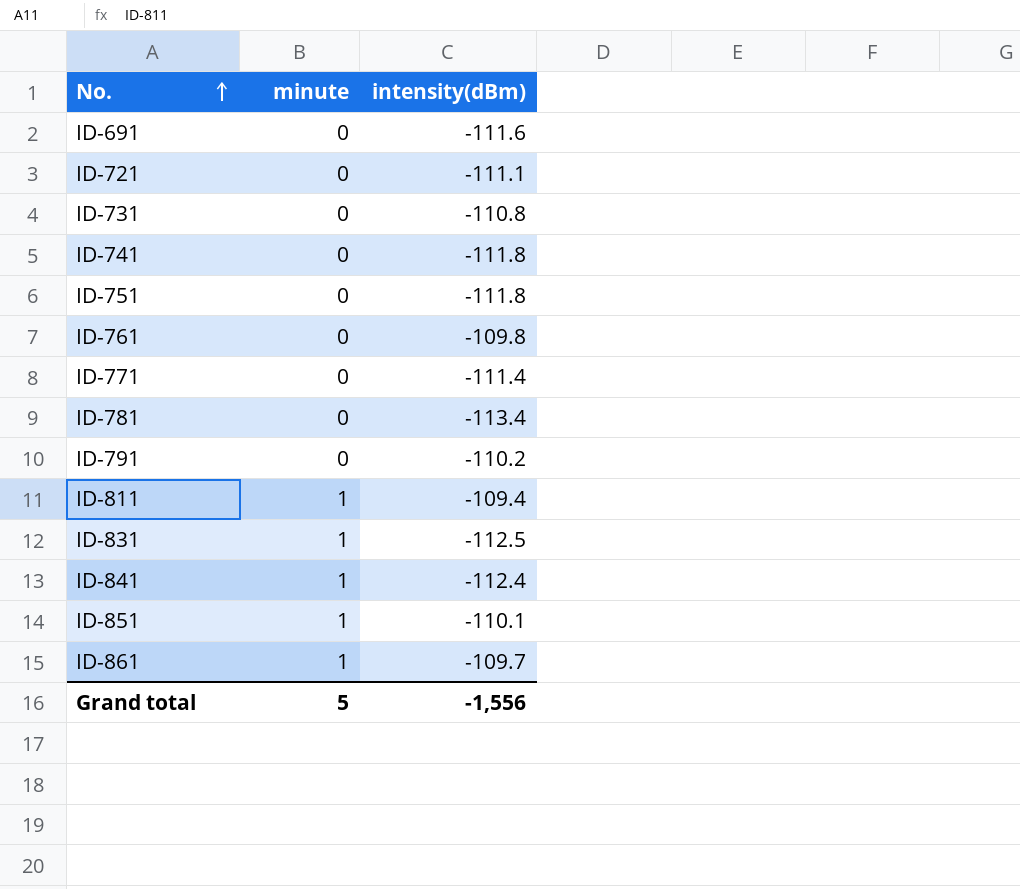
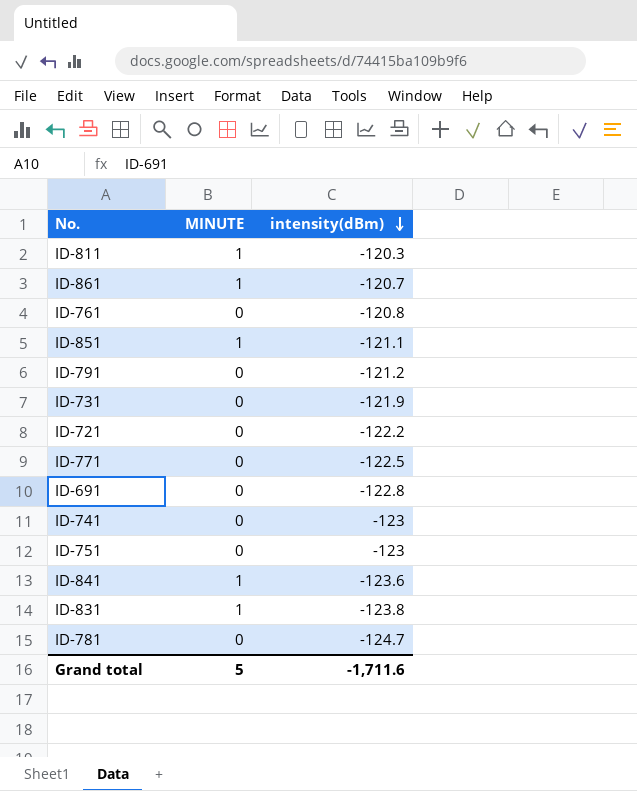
row order: No. ascending -> intensity(dBm) descending
column name: minute -> MINUTE
ID-811 | intensity(dBm): -109.4 -> -120.3
ID-861 | intensity(dBm): -109.7 -> -120.7
ID-761 | intensity(dBm): -109.8 -> -120.8
ID-851 | intensity(dBm): -110.1 -> -121.1
ID-791 | intensity(dBm): -110.2 -> -121.2
ID-731 | intensity(dBm): -110.8 -> -121.9
ID-721 | intensity(dBm): -111.1 -> -122.2
ID-771 | intensity(dBm): -111.4 -> -122.5
ID-691 | intensity(dBm): -111.6 -> -122.8
ID-741 | intensity(dBm): -111.8 -> -123
ID-751 | intensity(dBm): -111.8 -> -123
ID-841 | intensity(dBm): -112.4 -> -123.6
ID-831 | intensity(dBm): -112.5 -> -123.8
ID-781 | intensity(dBm): -113.4 -> -124.7
Grand total | intensity(dBm): -1,556 -> -1,711.6

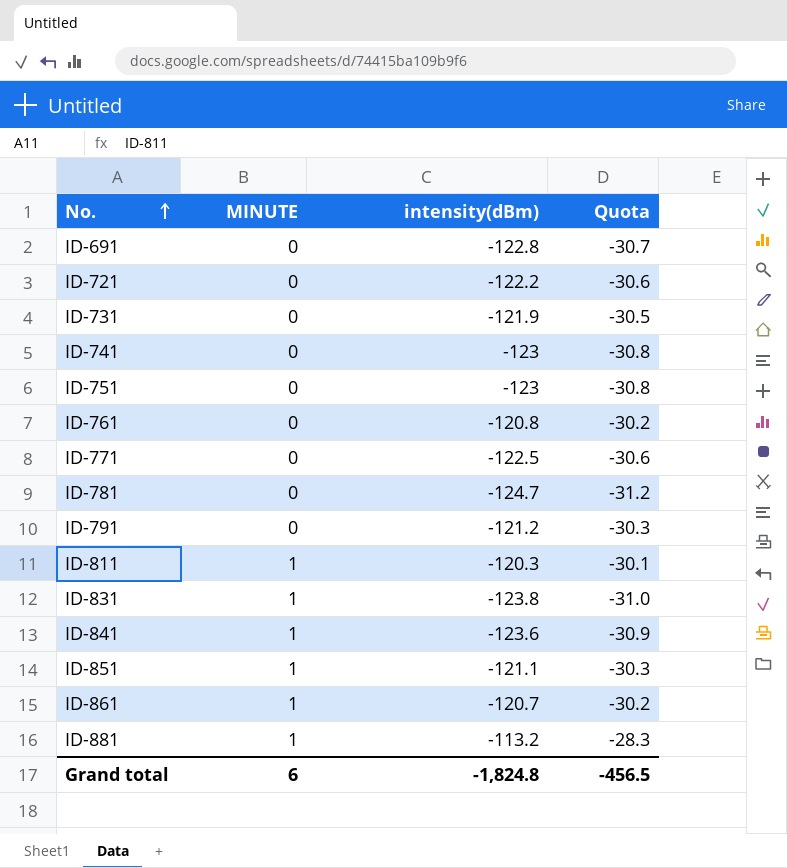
row order: intensity(dBm) descending -> No. ascending
column Quota | formula: none -> [intensity(dBm)] * 0.25
row ID-881: none -> 1 | -113.2 | -28.3
Grand total | MINUTE: 5 -> 6
Grand total | intensity(dBm): -1,711.6 -> -1,824.8

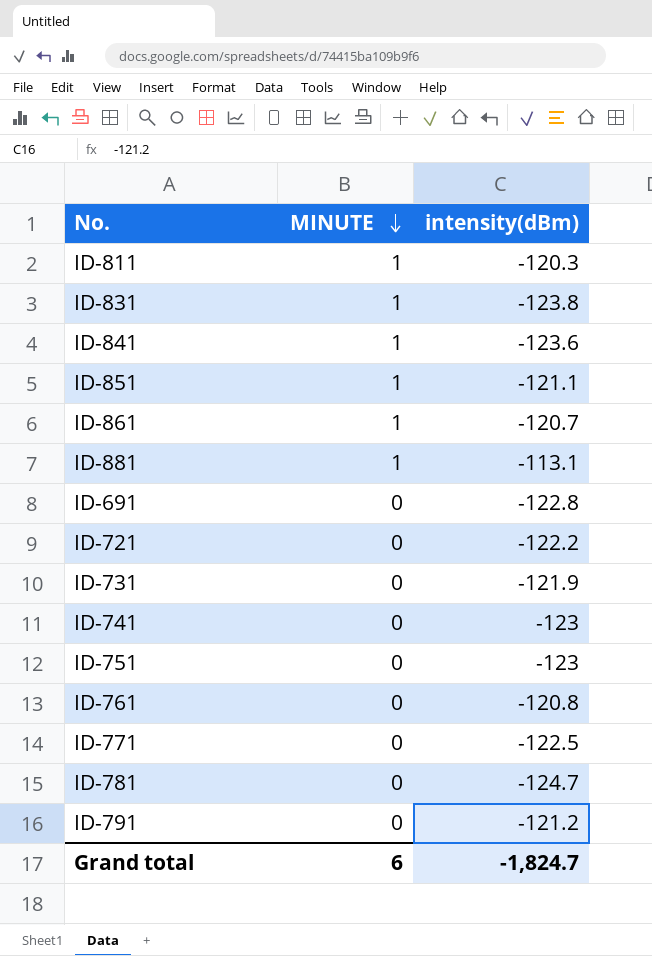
row order: No. ascending -> MINUTE descending
column Quota | formula: [intensity(dBm)] * 0.25 -> none
ID-881 | intensity(dBm): -113.2 -> -113.1
Grand total | intensity(dBm): -1,824.8 -> -1,824.7

